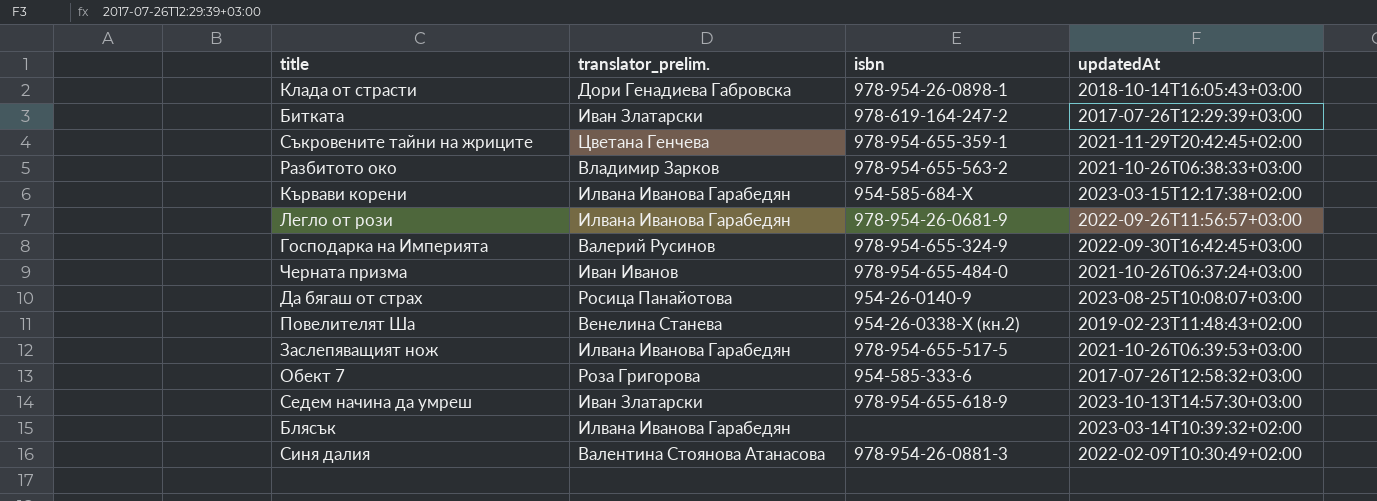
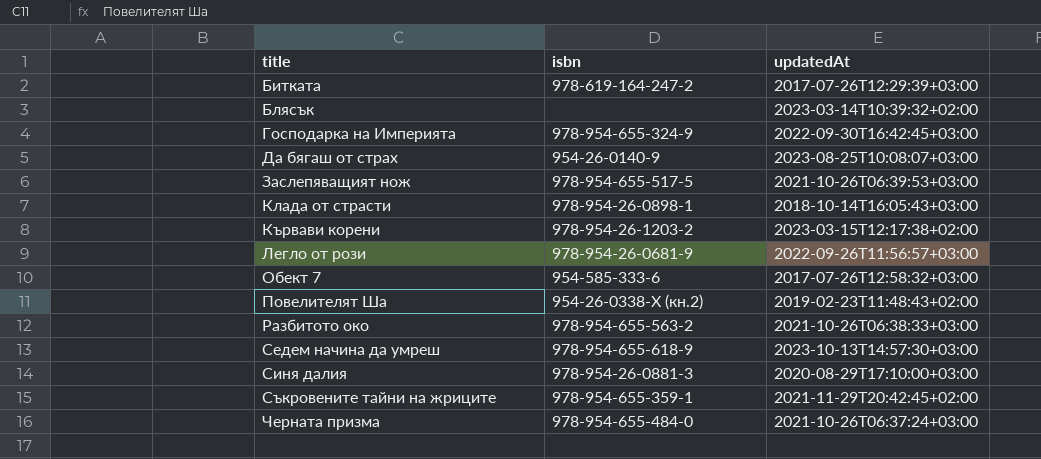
row order: none -> title ascending
column translator_prelim. | position: 2 -> none
Кървави корени | isbn: 954-585-684-X -> 978-954-26-1203-2
Синя далия | updatedAt: 2022-02-09T10:30:49+02:00 -> 2020-08-29T17:10:00+03:00

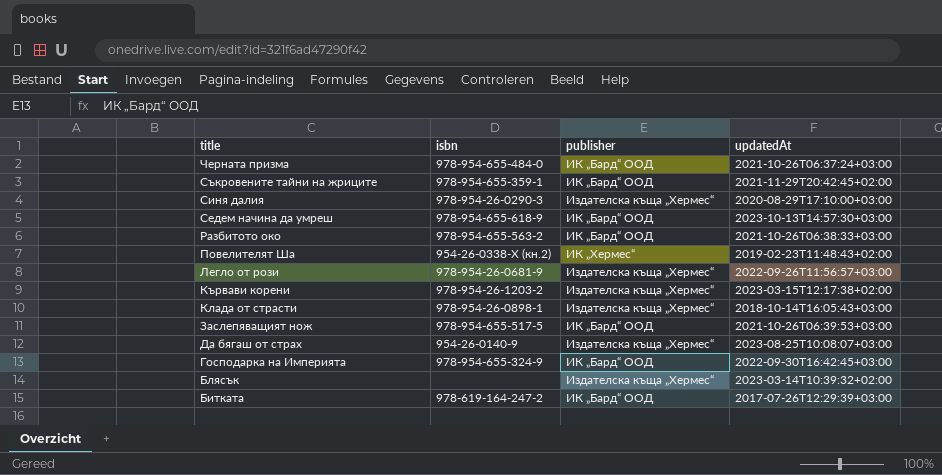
row order: title ascending -> title descending
column publisher | position: none -> 3
row Обект 7: 954-585-333-6 | 2017-07-26T12:58:32+03:00 -> none
Синя далия | isbn: 978-954-26-0881-3 -> 978-954-26-0290-3

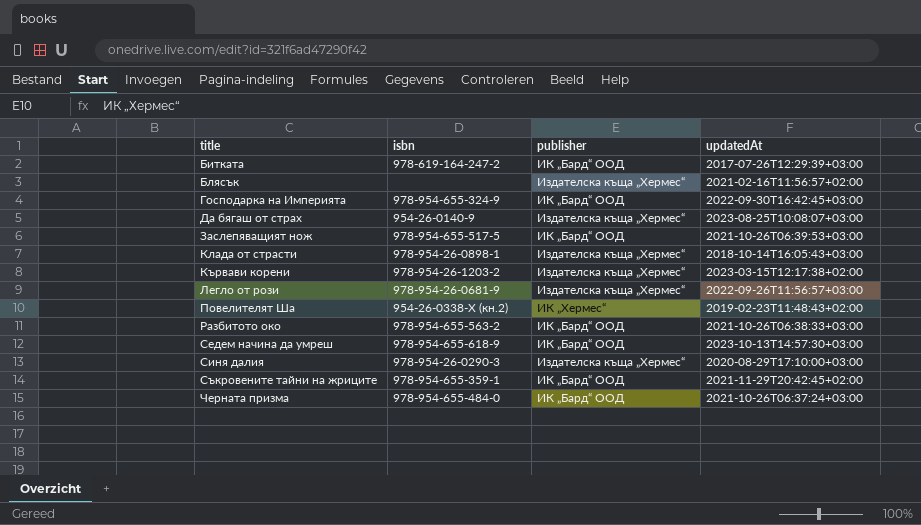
row order: title descending -> title ascending
Блясък | updatedAt: 2023-03-14T10:39:32+02:00 -> 2021-02-16T11:56:57+02:00

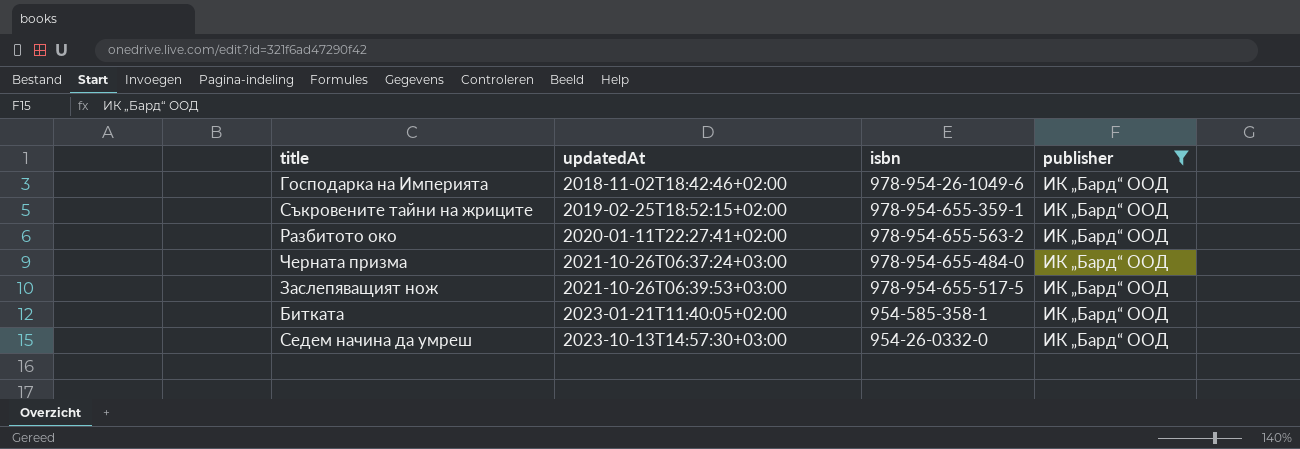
filter: none -> publisher = ИК „Бард“ ООД
row order: title ascending -> updatedAt ascending
column updatedAt | position: 4 -> 2
Господарка на Империята | updatedAt: 2022-09-30T16:42:45+03:00 -> 2018-11-02T18:42:46+02:00
Господарка на Империята | isbn: 978-954-655-324-9 -> 978-954-26-1049-6
Съкровените тайни на жриците | updatedAt: 2021-11-29T20:42:45+02:00 -> 2019-02-25T18:52:15+02:00
Разбитото око | updatedAt: 2021-10-26T06:38:33+03:00 -> 2020-01-11T22:27:41+02:00
Битката | updatedAt: 2017-07-26T12:29:39+03:00 -> 2023-01-21T11:40:05+02:00
Битката | isbn: 978-619-164-247-2 -> 954-585-358-1
Седем начина да умреш | isbn: 978-954-655-618-9 -> 954-26-0332-0

